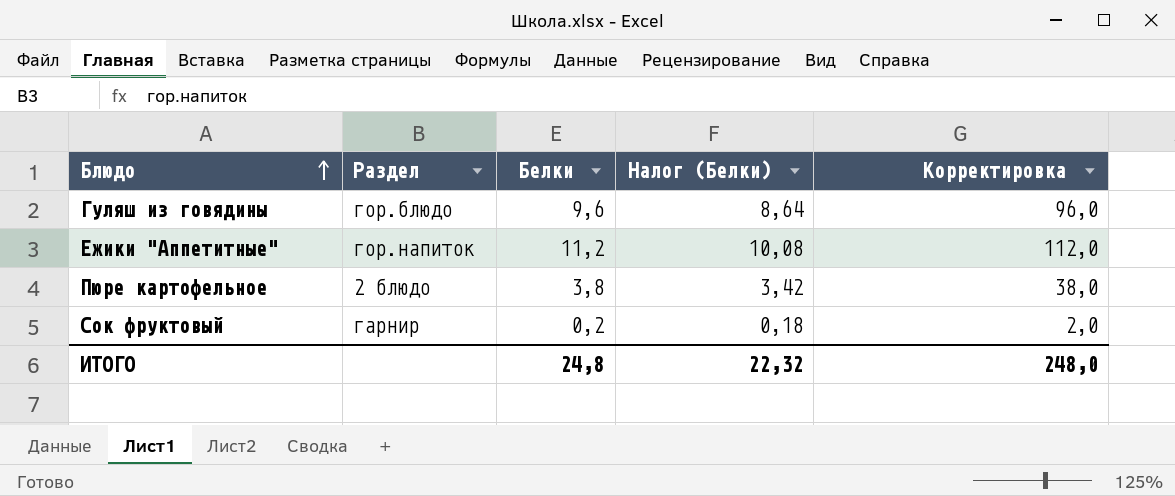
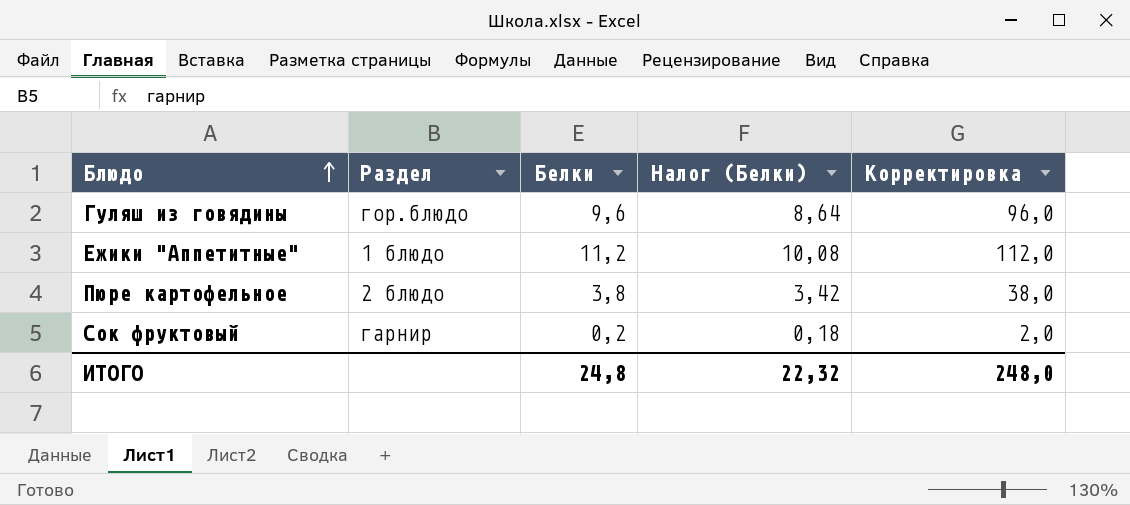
Ежики "Аппетитные" | Раздел: гор.напиток -> 1 блюдо

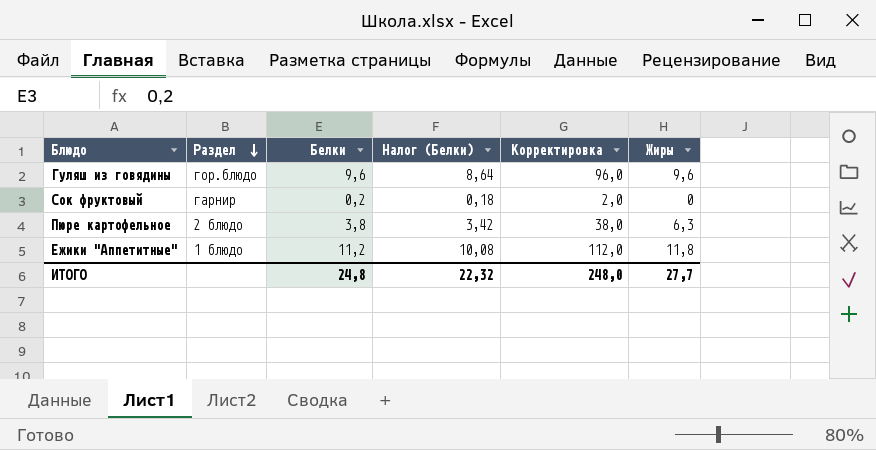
row order: Блюдо ascending -> Раздел descending
column Жиры | position: none -> 6

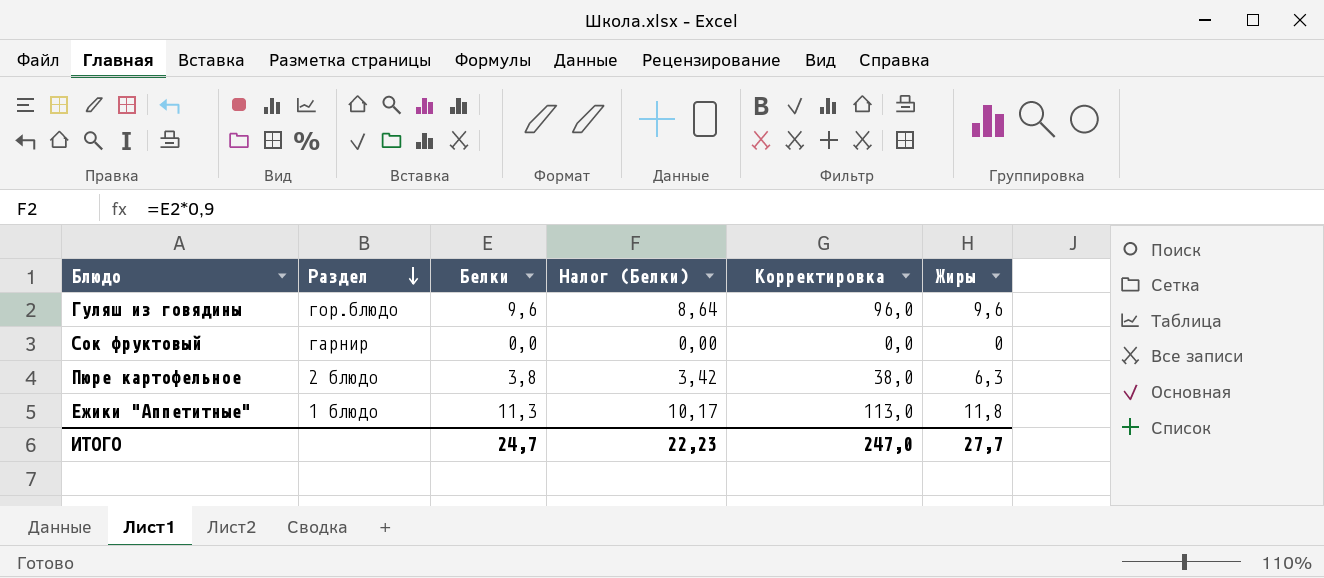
Сок фруктовый | Белки: 0,2 -> 0,0
Сок фруктовый | Налог (Белки): 0,18 -> 0,00
Сок фруктовый | Корректировка: 2,0 -> 0,0
Ежики "Аппетитные" | Белки: 11,2 -> 11,3
Ежики "Аппетитные" | Налог (Белки): 10,08 -> 10,17
Ежики "Аппетитные" | Корректировка: 112,0 -> 113,0
ИТОГО | Белки: 24,8 -> 24,7
ИТОГО | Налог (Белки): 22,32 -> 22,23
ИТОГО | Корректировка: 248,0 -> 247,0

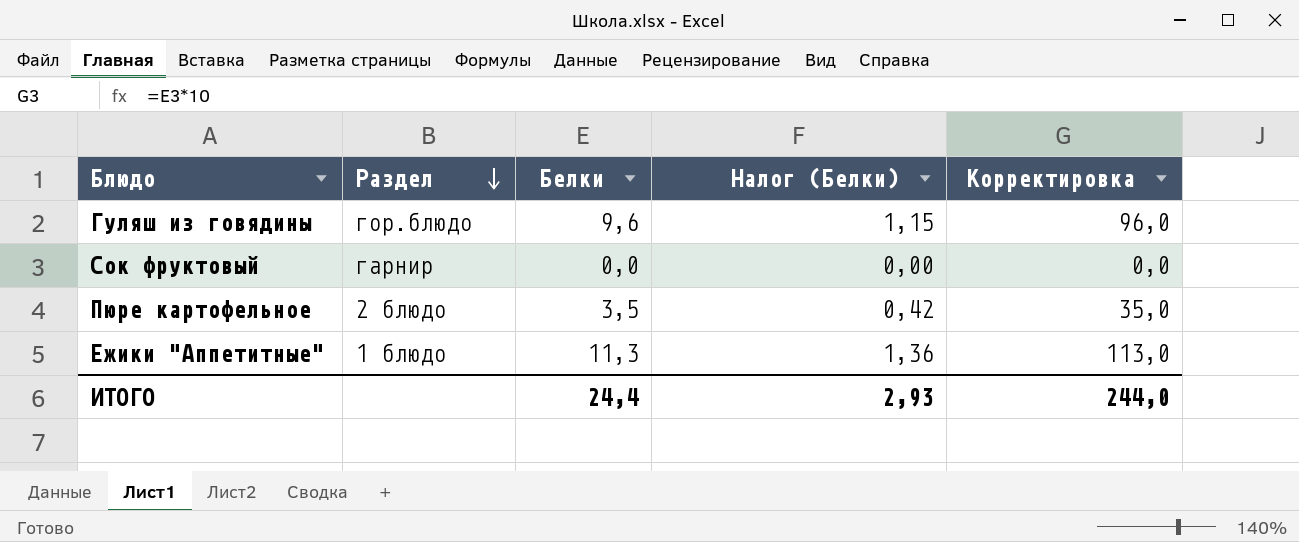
column Жиры | position: 6 -> none
column Налог (Белки) | formula: [Белки] * 0,9 -> [Белки] * 0,12
Пюре картофельное | Белки: 3,8 -> 3,5
Пюре картофельное | Корректировка: 38,0 -> 35,0
ИТОГО | Белки: 24,7 -> 24,4
ИТОГО | Налог (Белки): 22,23 -> 2,93
ИТОГО | Корректировка: 247,0 -> 244,0

